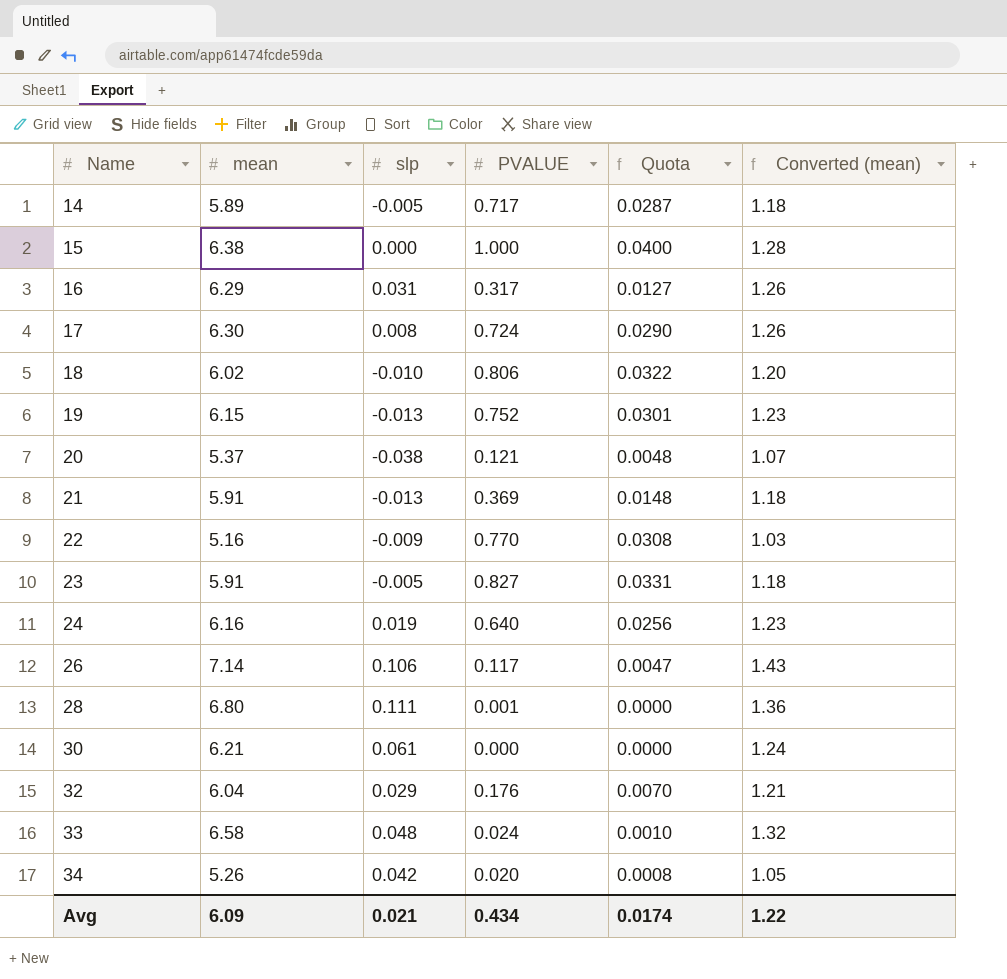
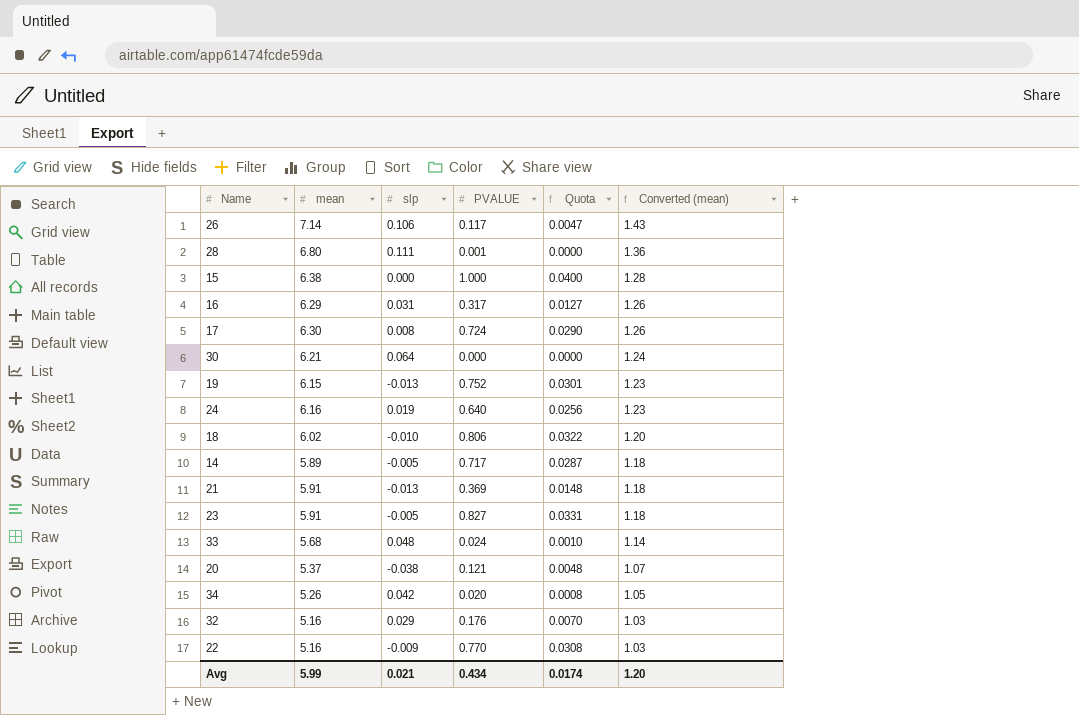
row order: Name ascending -> Converted (mean) descending
30 | slp: 0.061 -> 0.064
33 | mean: 6.58 -> 5.68
33 | Converted (mean): 1.32 -> 1.14
32 | mean: 6.04 -> 5.16
32 | Converted (mean): 1.21 -> 1.03
Avg | mean: 6.09 -> 5.99
Avg | Converted (mean): 1.22 -> 1.20

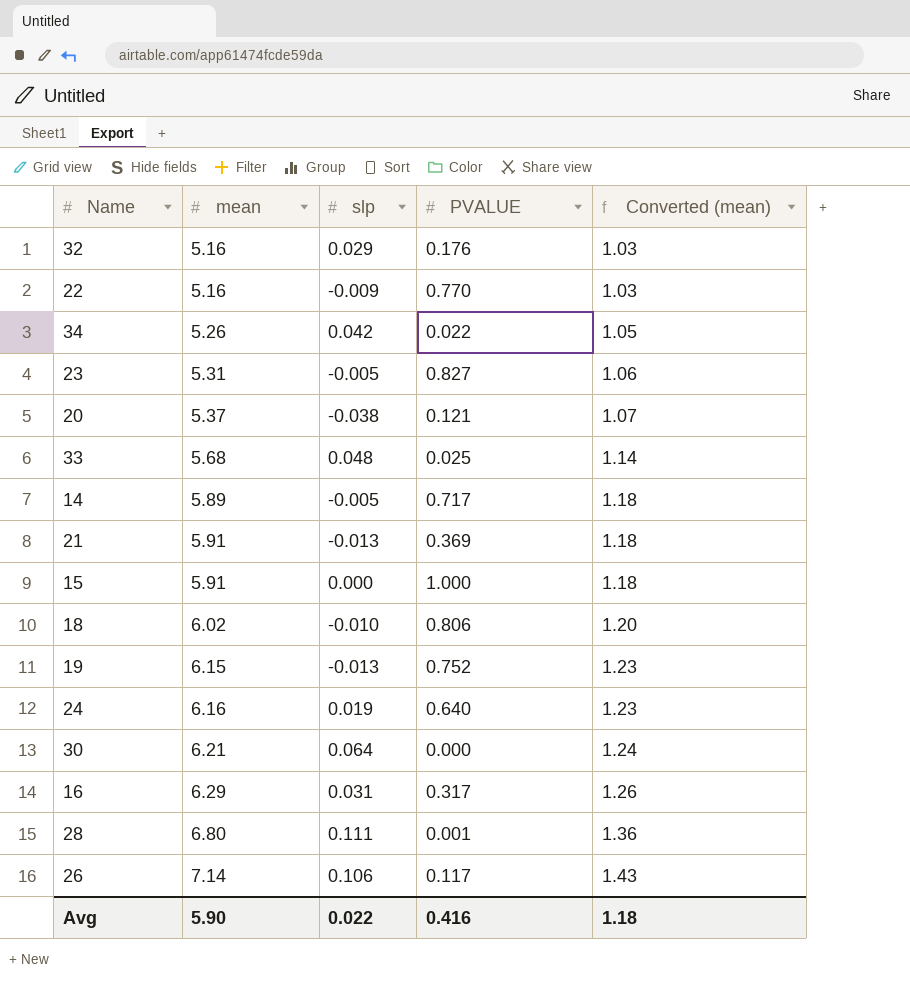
row order: Converted (mean) descending -> mean ascending
column Quota | formula: [PVALUE] * 0.04 -> none
row 17: 6.30 | 0.008 | 0.724 | 0.0290 | 1.26 -> none
34 | PVALUE: 0.020 -> 0.022
23 | mean: 5.91 -> 5.31
23 | Converted (mean): 1.18 -> 1.06
33 | PVALUE: 0.024 -> 0.025
15 | mean: 6.38 -> 5.91
15 | Converted (mean): 1.28 -> 1.18
Avg | mean: 5.99 -> 5.90
Avg | slp: 0.021 -> 0.022
Avg | PVALUE: 0.434 -> 0.416
Avg | Converted (mean): 1.20 -> 1.18

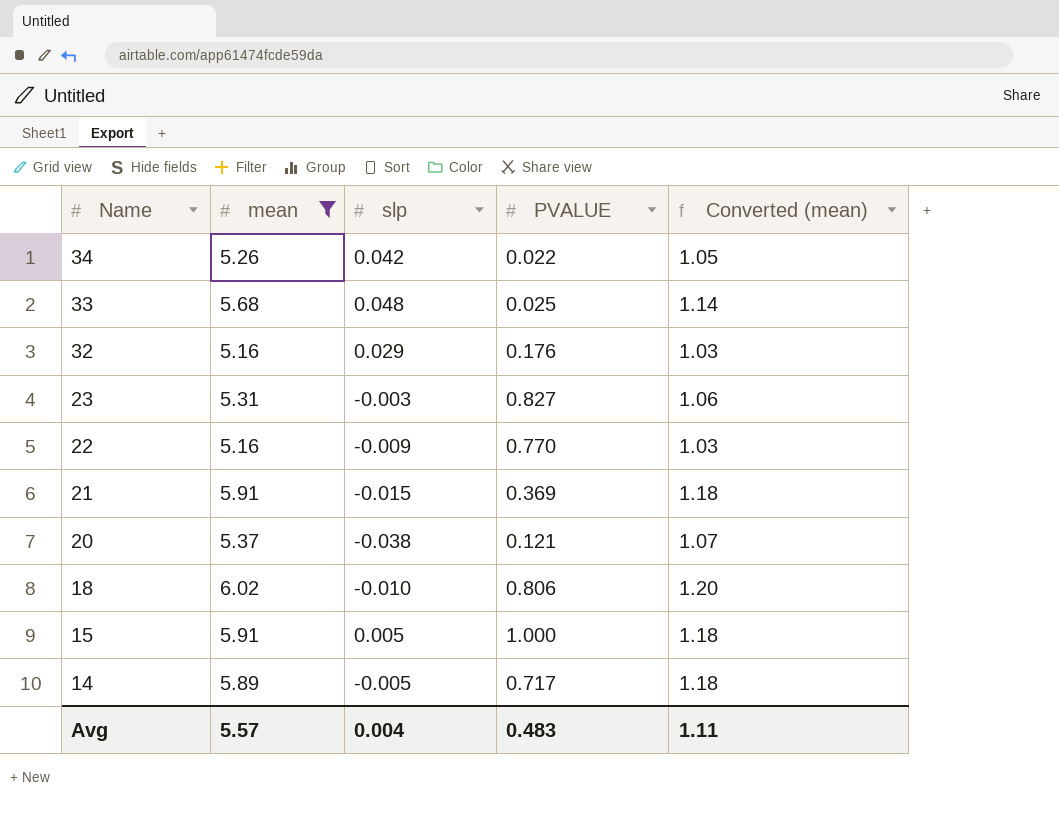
filter: none -> mean <= 6.02
row order: mean ascending -> Name descending
23 | slp: -0.005 -> -0.003
21 | slp: -0.013 -> -0.015
15 | slp: 0.000 -> 0.005
Avg | mean: 5.90 -> 5.57
Avg | slp: 0.022 -> 0.004
Avg | PVALUE: 0.416 -> 0.483
Avg | Converted (mean): 1.18 -> 1.11

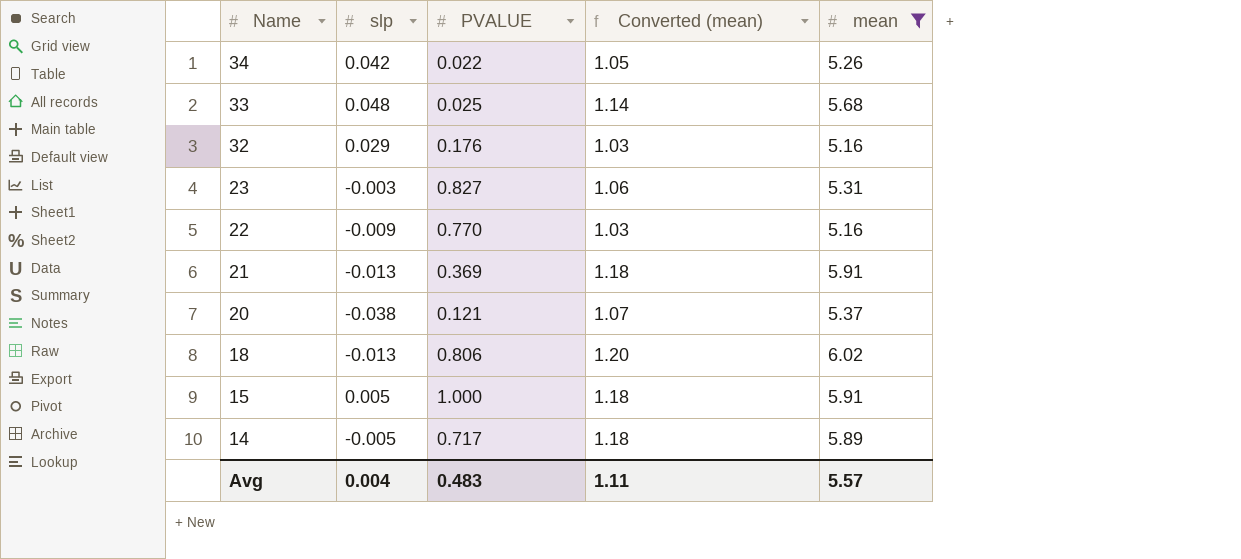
column mean | position: 2 -> 5
21 | slp: -0.015 -> -0.013
18 | slp: -0.010 -> -0.013

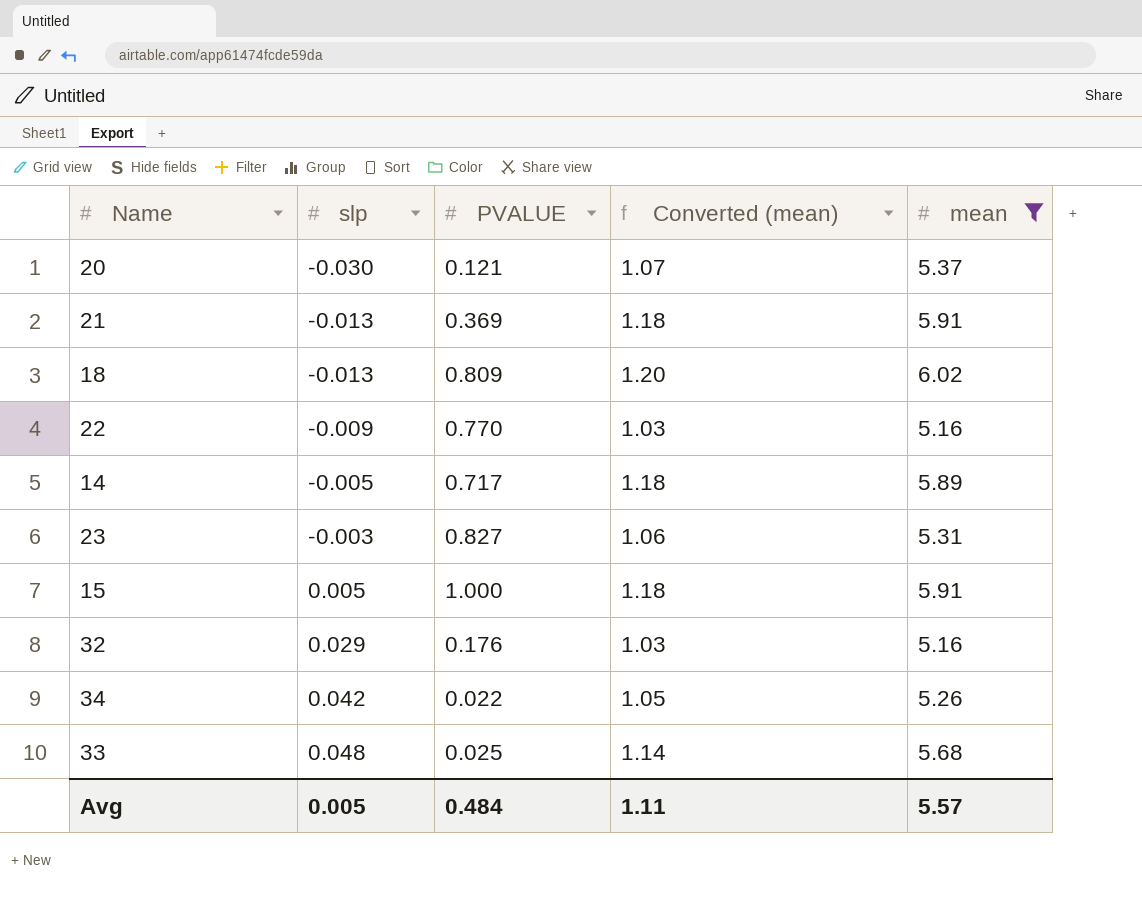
row order: Name descending -> slp ascending
20 | slp: -0.038 -> -0.030
18 | PVALUE: 0.806 -> 0.809
Avg | slp: 0.004 -> 0.005
Avg | PVALUE: 0.483 -> 0.484

